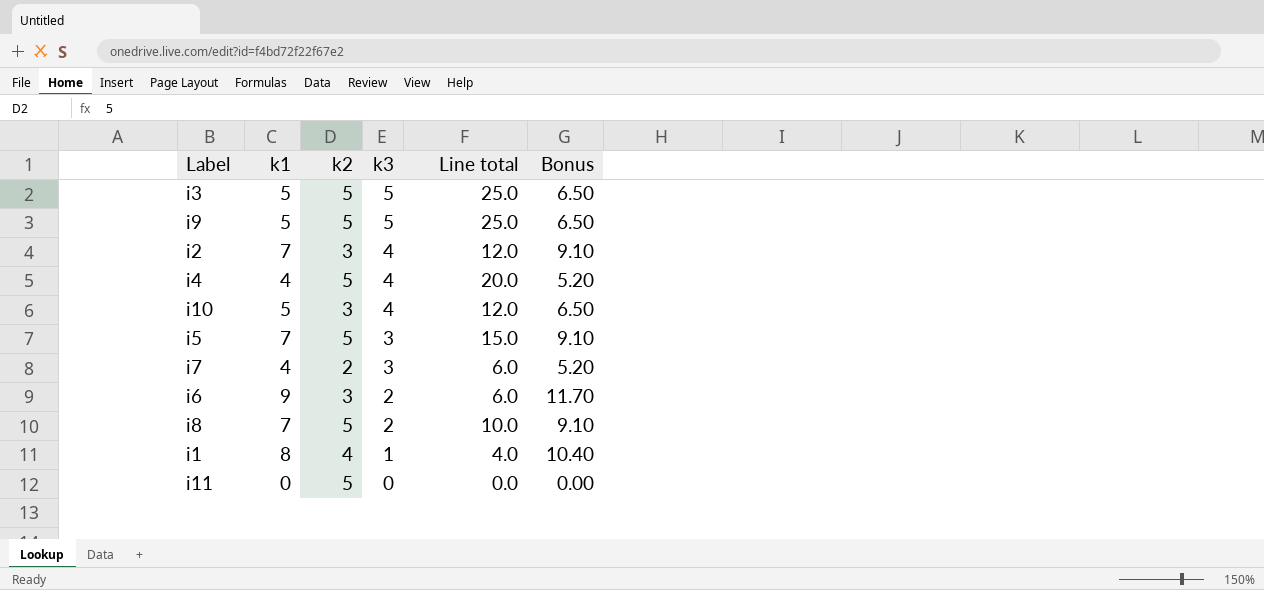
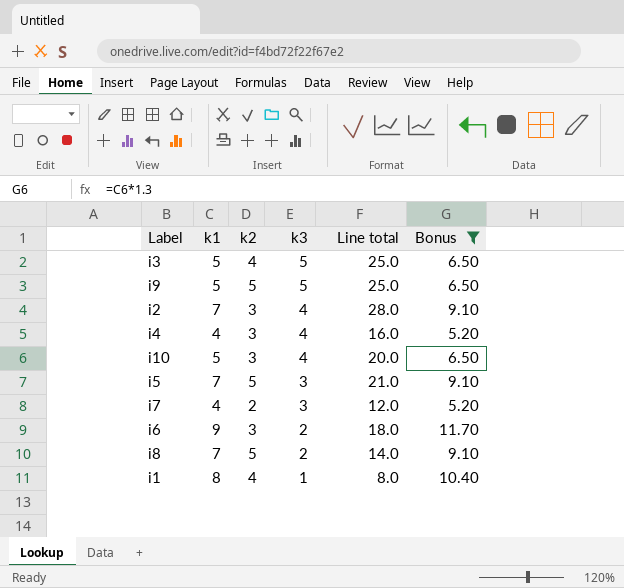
filter: none -> Bonus != 0.00
column Line total | formula: [k2] * [k3] -> [k1] * [k3]
i3 | k2: 5 -> 4
i4 | k2: 5 -> 3

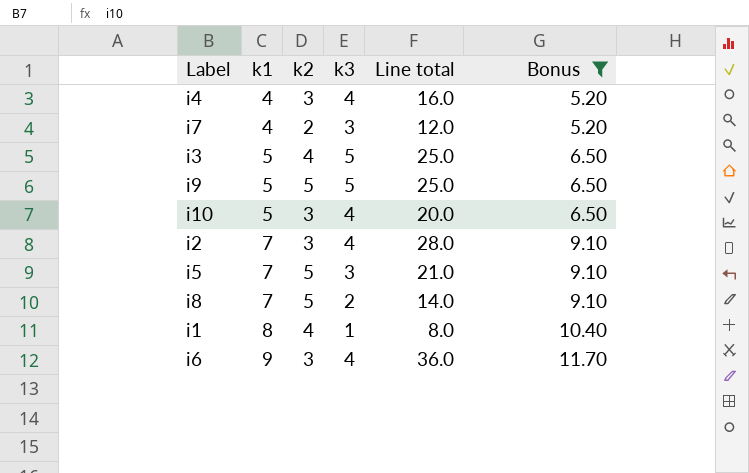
row order: k3 descending -> k1 ascending
i6 | k3: 2 -> 4
i6 | Line total: 18.0 -> 36.0

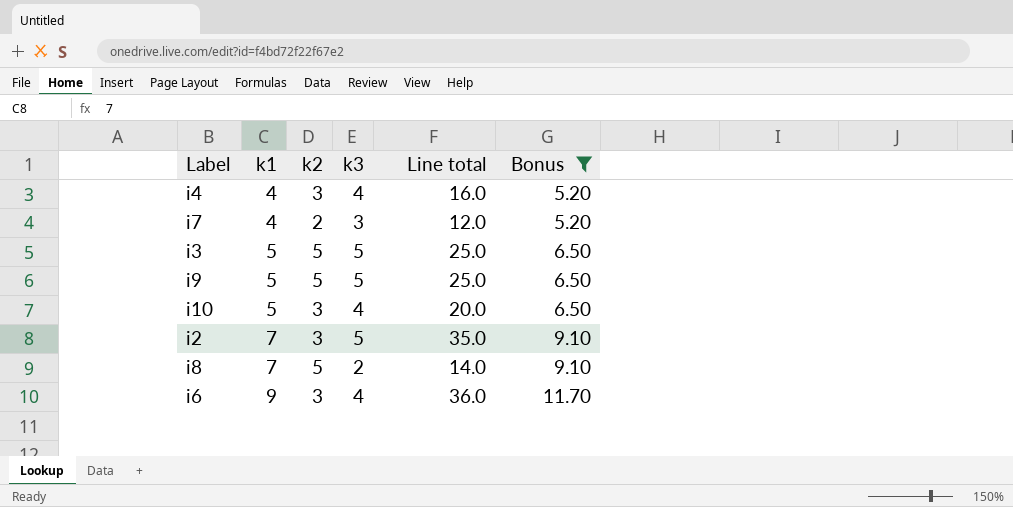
row i5: 7 | 5 | 3 | 21.0 | 9.10 -> none
row i1: 8 | 4 | 1 | 8.0 | 10.40 -> none
i3 | k2: 4 -> 5
i2 | k3: 4 -> 5
i2 | Line total: 28.0 -> 35.0

